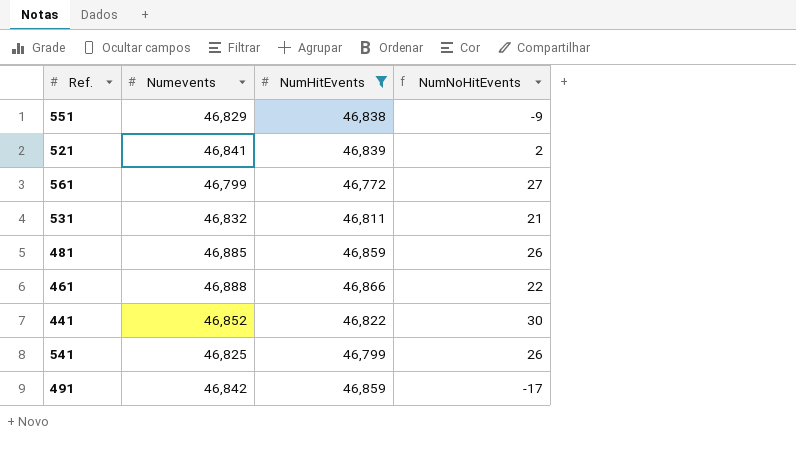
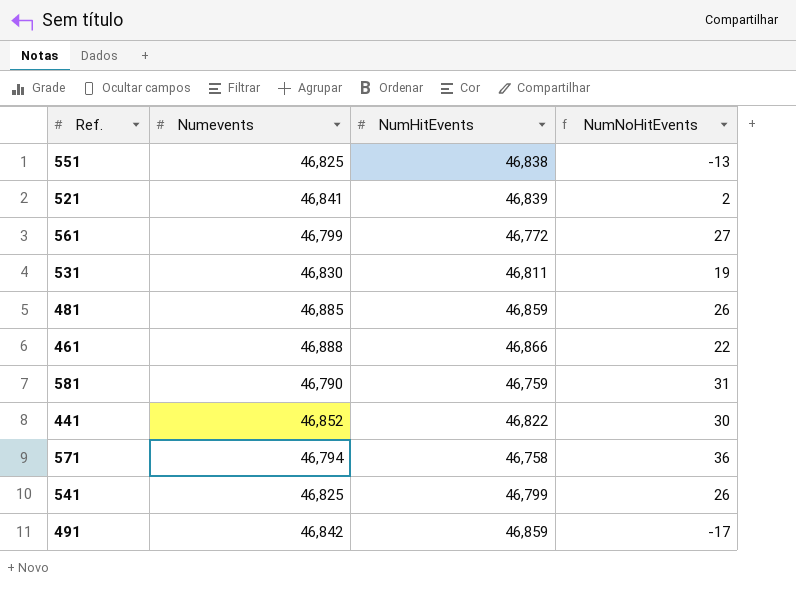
filter: NumHitEvents >= 46,772 -> none
551 | Numevents: 46,829 -> 46,825
551 | NumNoHitEvents: -9 -> -13
531 | Numevents: 46,832 -> 46,830
531 | NumNoHitEvents: 21 -> 19

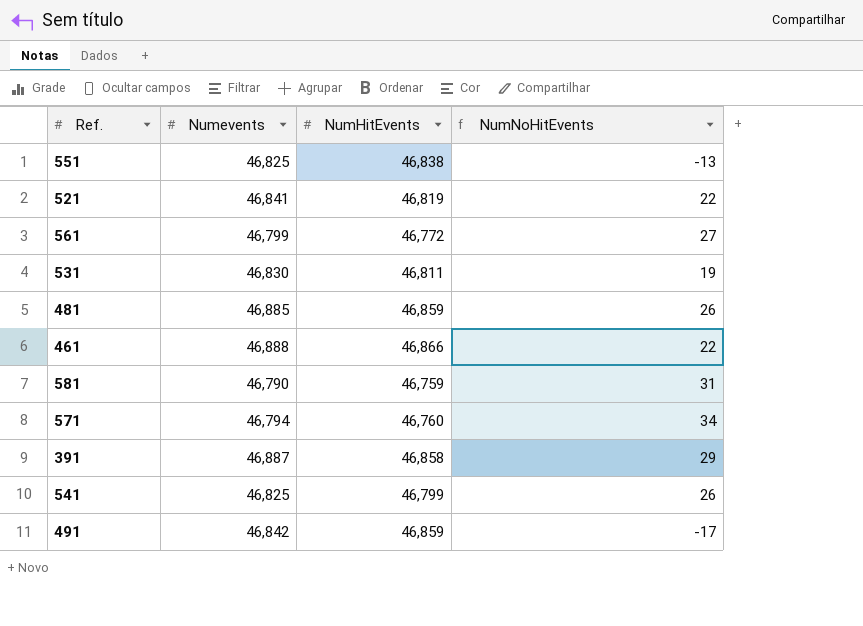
row 441: 46,852 | 46,822 | 30 -> none
521 | NumHitEvents: 46,839 -> 46,819
521 | NumNoHitEvents: 2 -> 22
571 | NumHitEvents: 46,758 -> 46,760
571 | NumNoHitEvents: 36 -> 34
row 391: none -> 46,887 | 46,858 | 29

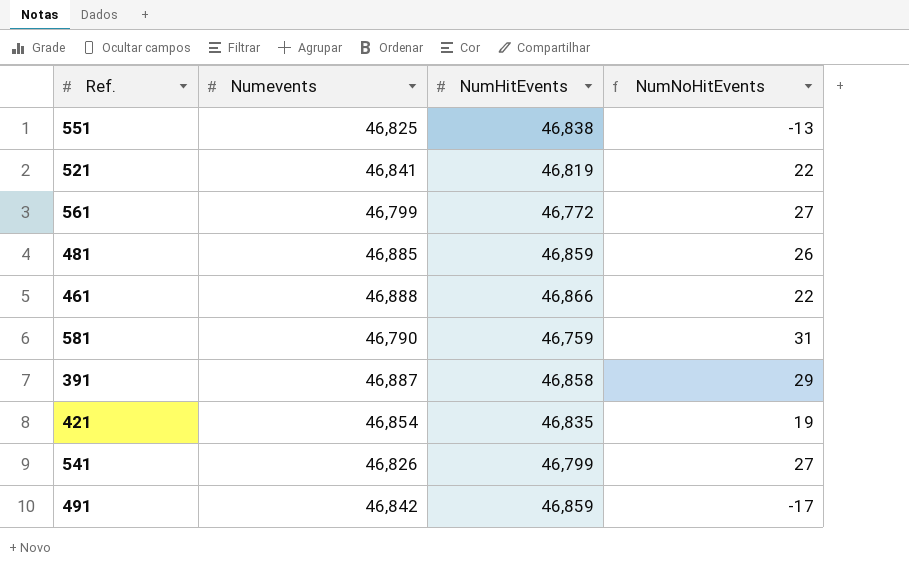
row 531: 46,830 | 46,811 | 19 -> none
row 571: 46,794 | 46,760 | 34 -> none
row 421: none -> 46,854 | 46,835 | 19
541 | Numevents: 46,825 -> 46,826
541 | NumNoHitEvents: 26 -> 27

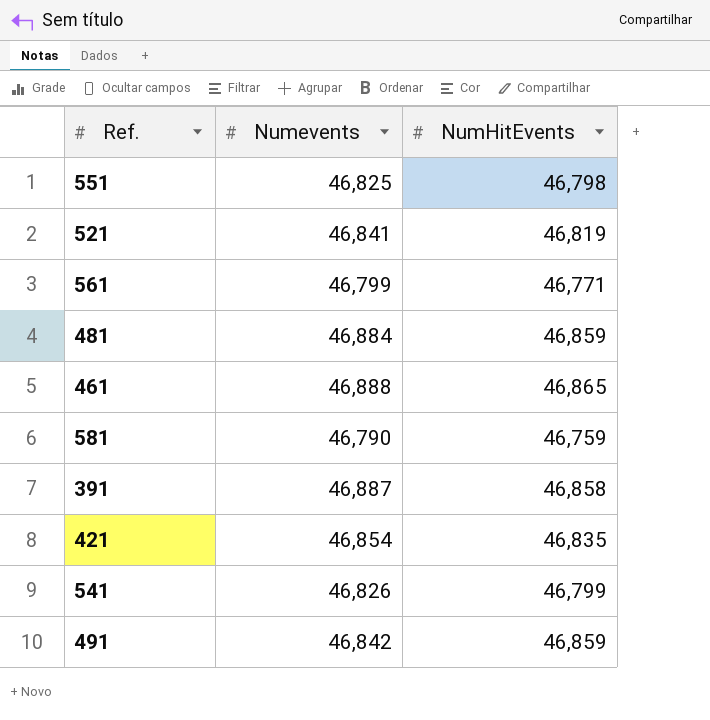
column NumNoHitEvents | formula: [Numevents] - [NumHitEvents] -> none
551 | NumHitEvents: 46,838 -> 46,798
561 | NumHitEvents: 46,772 -> 46,771
481 | Numevents: 46,885 -> 46,884
461 | NumHitEvents: 46,866 -> 46,865

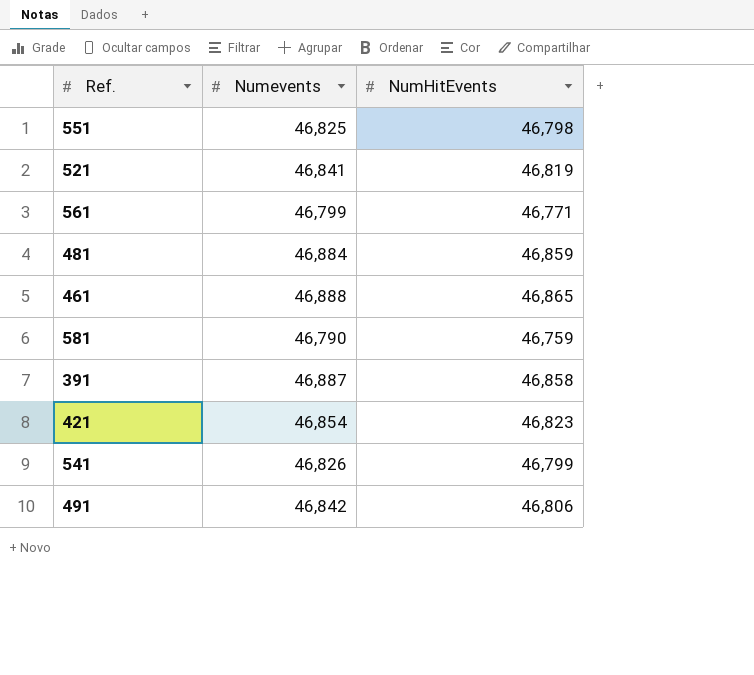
421 | NumHitEvents: 46,835 -> 46,823
491 | NumHitEvents: 46,859 -> 46,806

